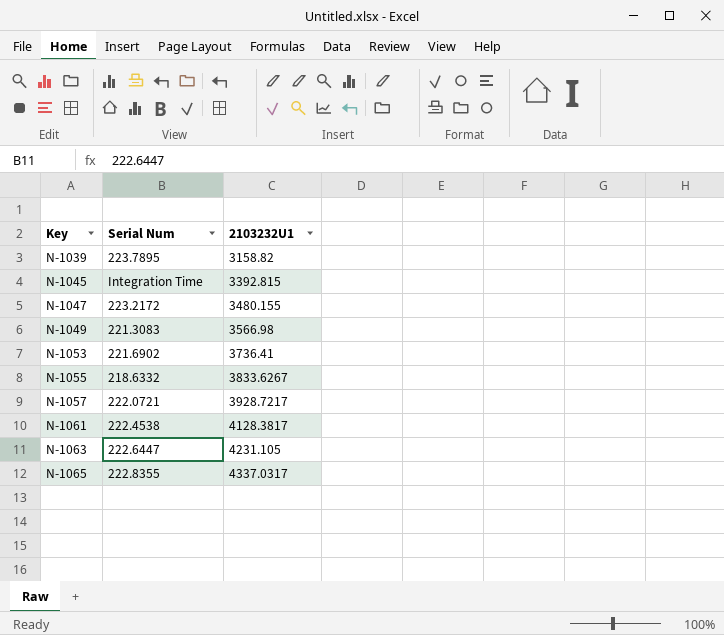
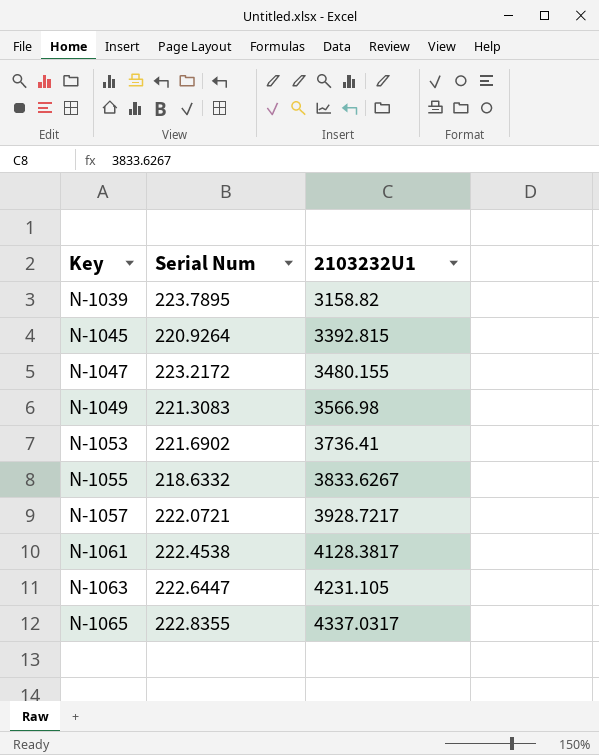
N-1045 | Serial Num: Integration Time -> 220.9264

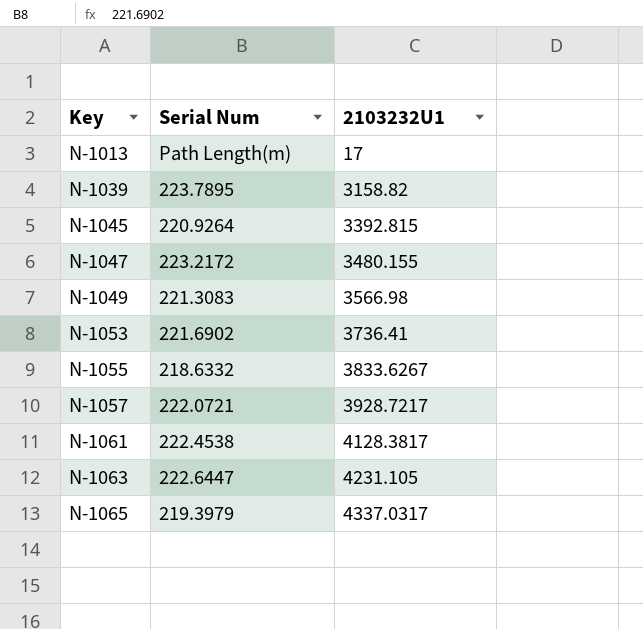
row N-1013: none -> Path Length(m) | 17
N-1065 | Serial Num: 222.8355 -> 219.3979

